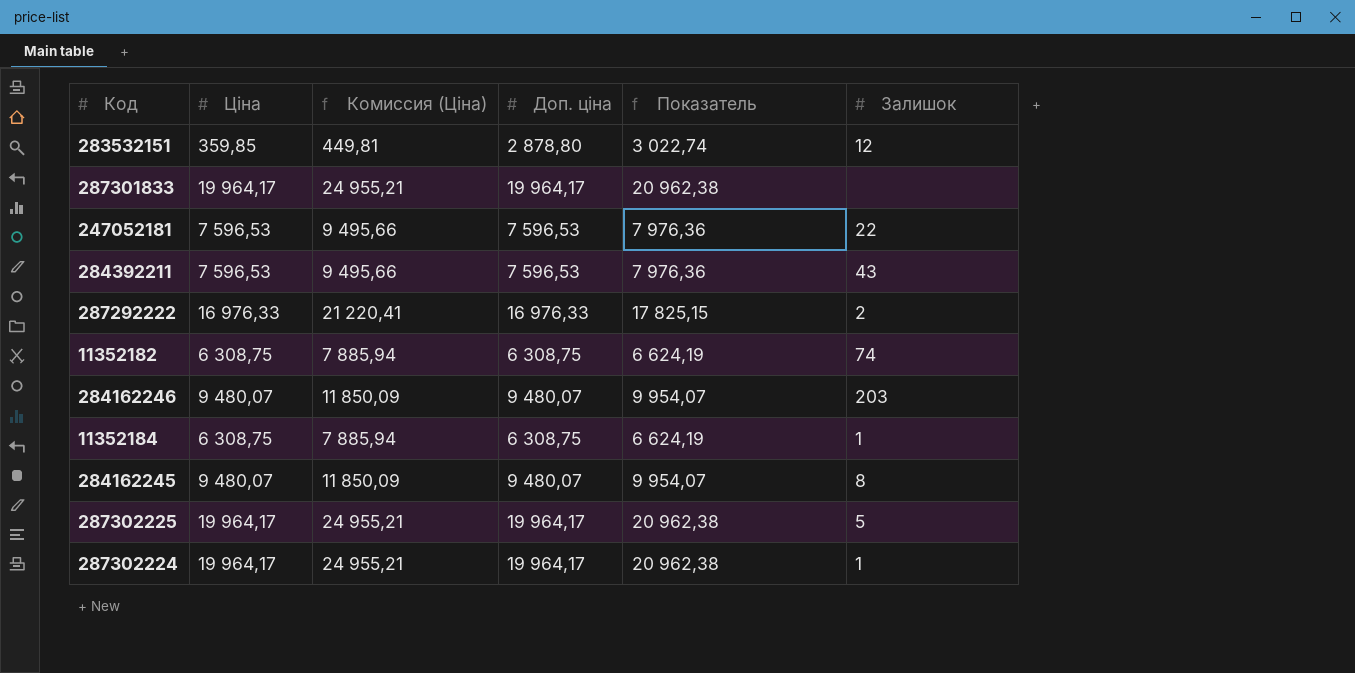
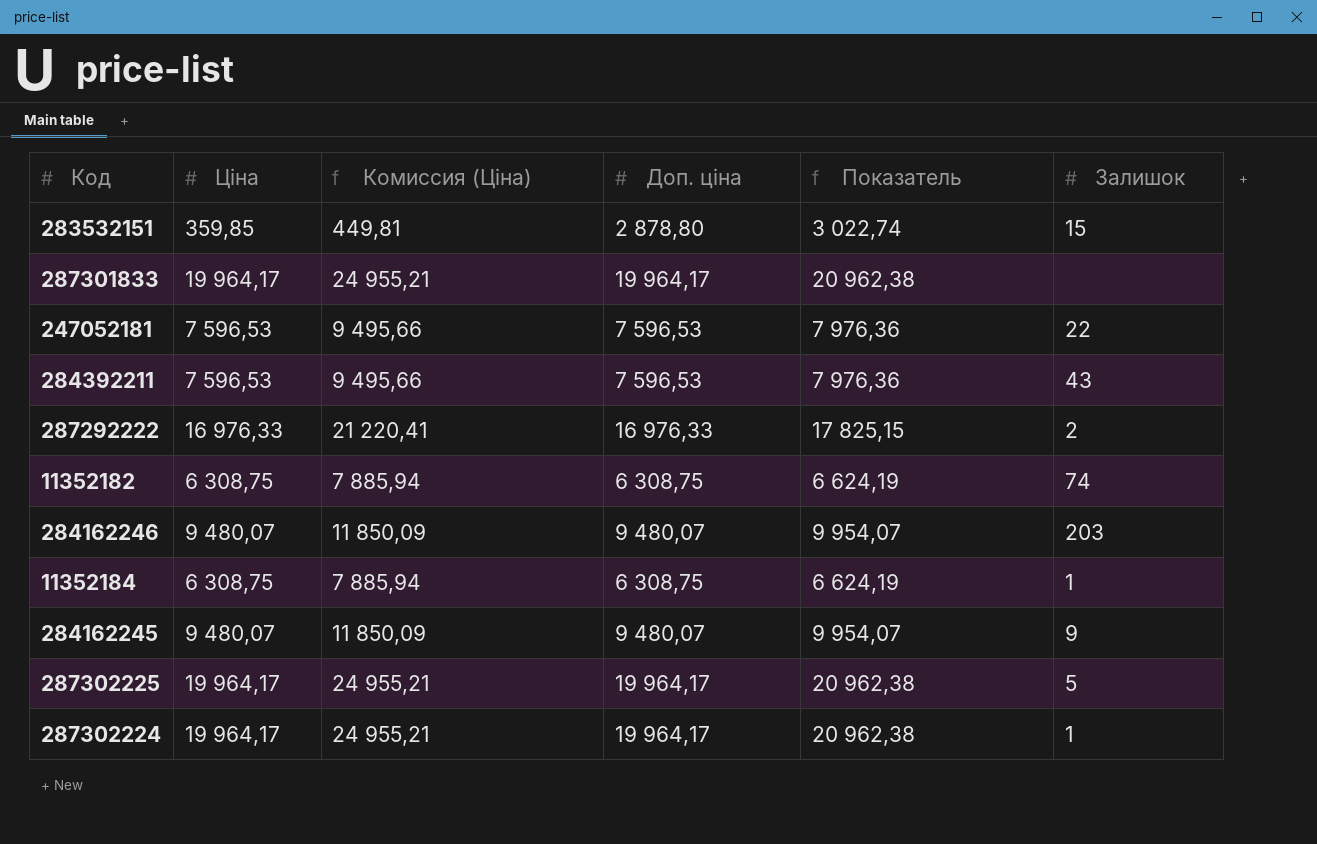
283532151 | Залишок: 12 -> 15
284162245 | Залишок: 8 -> 9

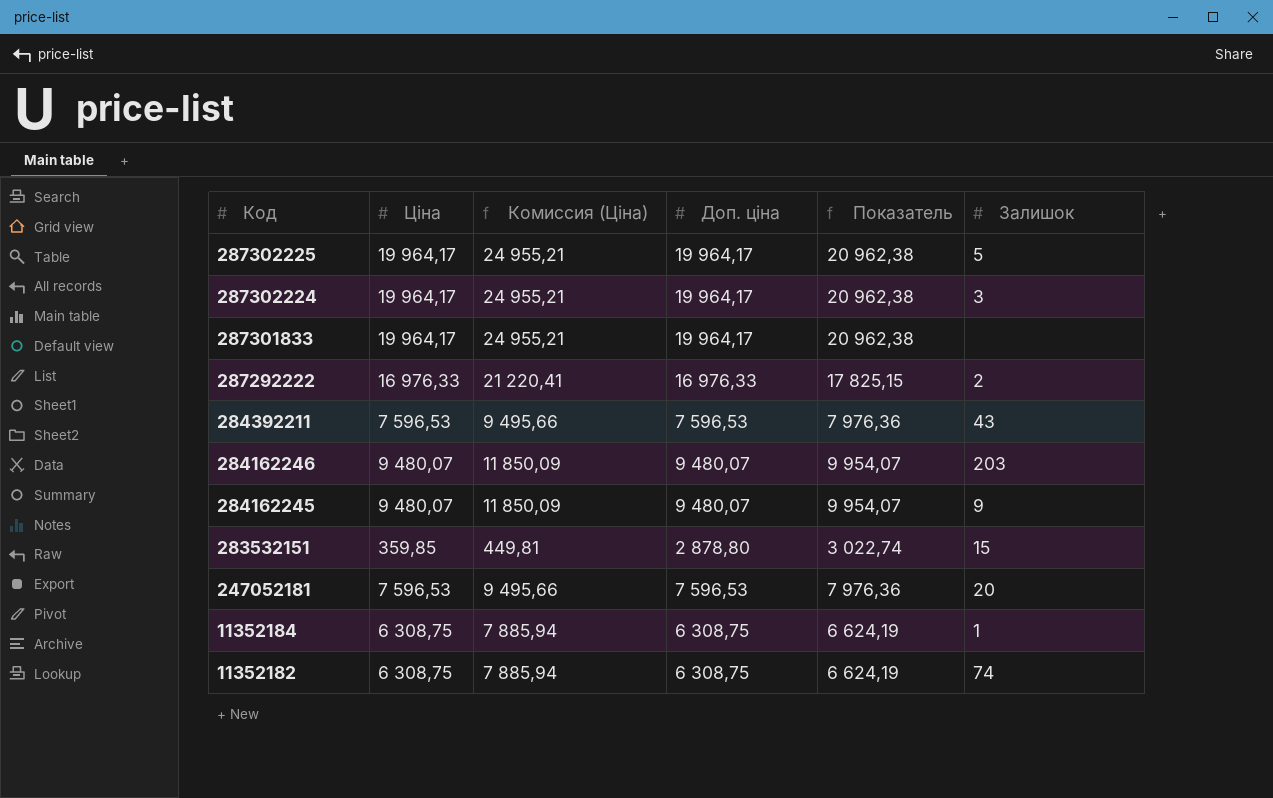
row order: none -> Код descending
287302224 | Залишок: 1 -> 3
247052181 | Залишок: 22 -> 20

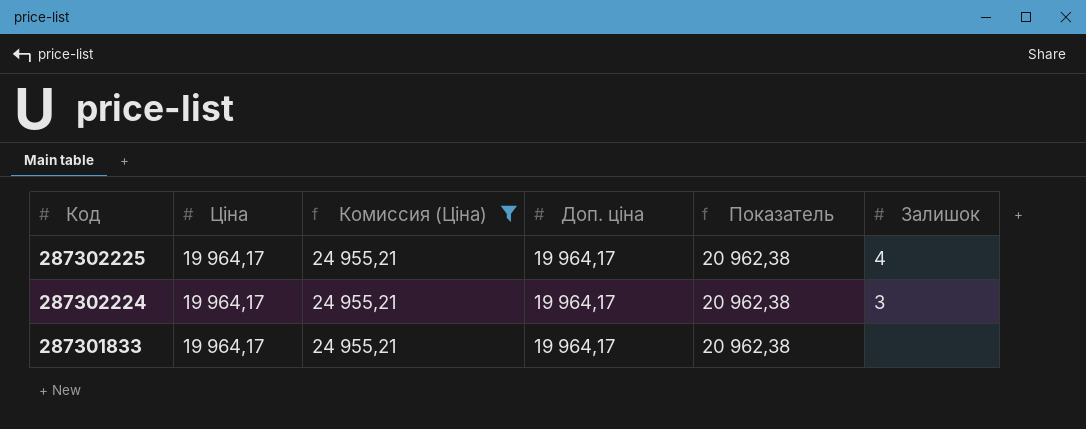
filter: none -> Комиссия (Ціна) = 24 955,21
287302225 | Залишок: 5 -> 4

